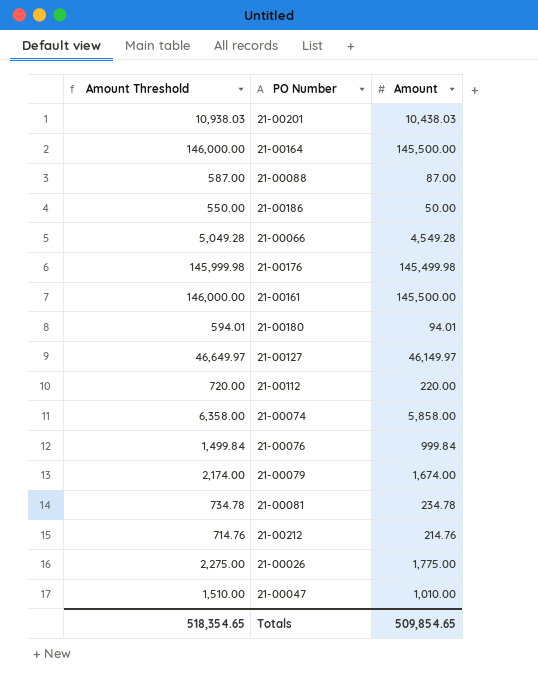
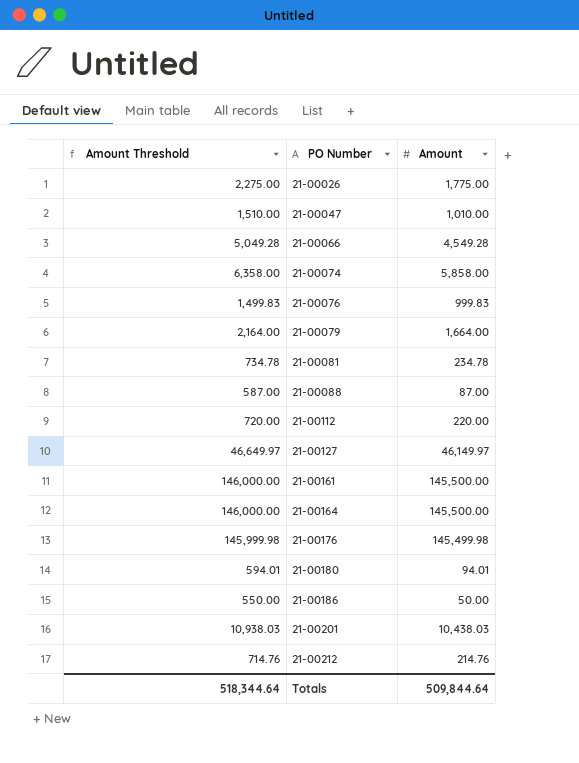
row order: none -> PO Number ascending
21-00076 | Amount Threshold: 1,499.84 -> 1,499.83
21-00076 | Amount: 999.84 -> 999.83
21-00079 | Amount Threshold: 2,174.00 -> 2,164.00
21-00079 | Amount: 1,674.00 -> 1,664.00
Totals | Amount Threshold: 518,354.65 -> 518,344.64
Totals | Amount: 509,854.65 -> 509,844.64

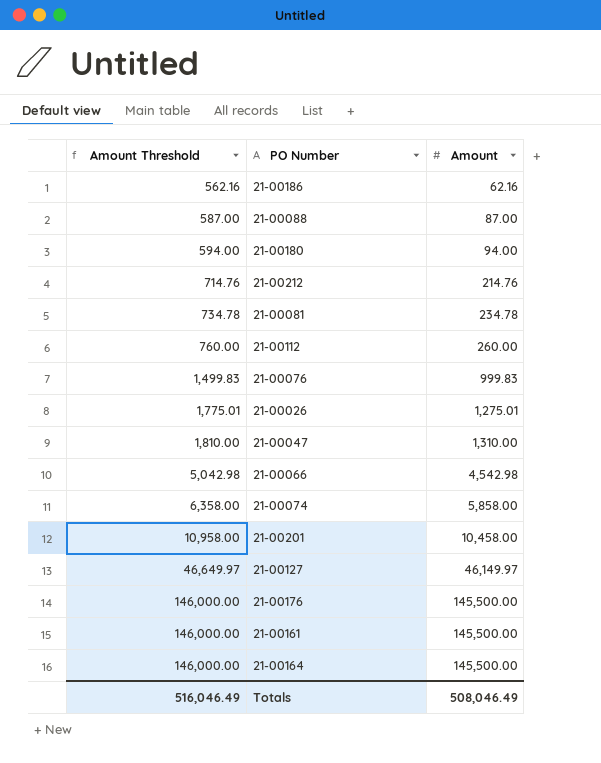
row order: PO Number ascending -> Amount Threshold ascending
row 21-00079: 2,164.00 | 1,664.00 -> none
21-00186 | Amount Threshold: 550.00 -> 562.16
21-00186 | Amount: 50.00 -> 62.16
21-00180 | Amount Threshold: 594.01 -> 594.00
21-00180 | Amount: 94.01 -> 94.00
21-00112 | Amount Threshold: 720.00 -> 760.00
21-00112 | Amount: 220.00 -> 260.00
21-00026 | Amount Threshold: 2,275.00 -> 1,775.01
21-00026 | Amount: 1,775.00 -> 1,275.01
21-00047 | Amount Threshold: 1,510.00 -> 1,810.00
21-00047 | Amount: 1,010.00 -> 1,310.00
21-00066 | Amount Threshold: 5,049.28 -> 5,042.98
21-00066 | Amount: 4,549.28 -> 4,542.98
21-00201 | Amount Threshold: 10,938.03 -> 10,958.00
21-00201 | Amount: 10,438.03 -> 10,458.00
21-00176 | Amount Threshold: 145,999.98 -> 146,000.00
21-00176 | Amount: 145,499.98 -> 145,500.00
Totals | Amount Threshold: 518,344.64 -> 516,046.49
Totals | Amount: 509,844.64 -> 508,046.49

